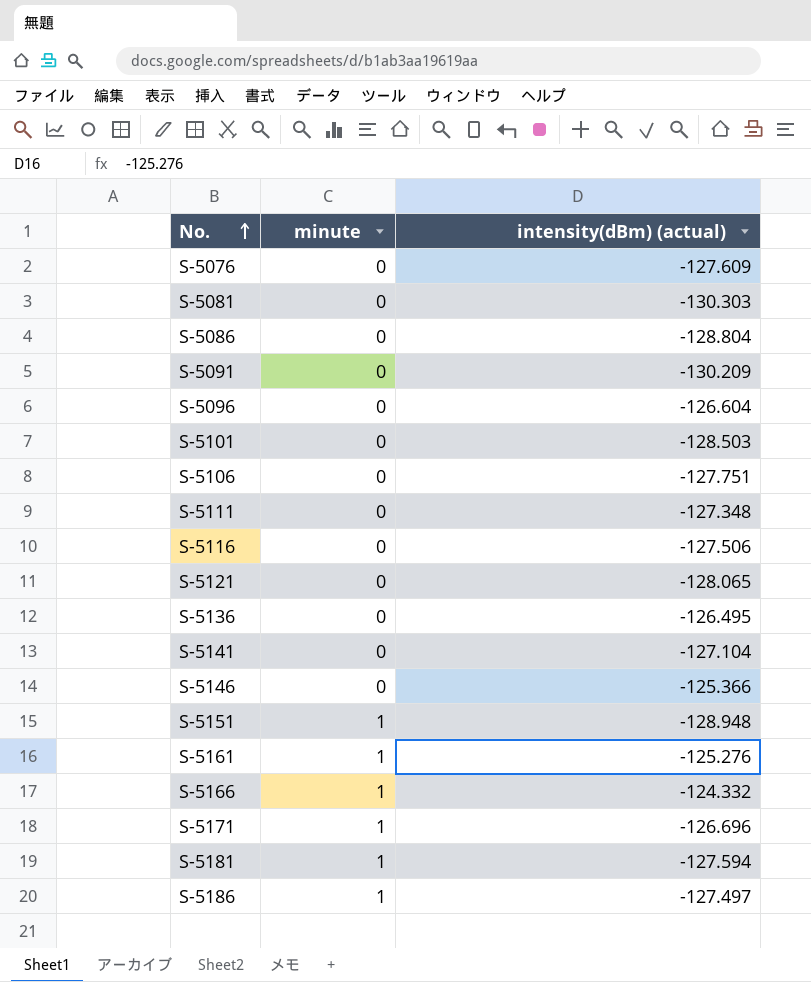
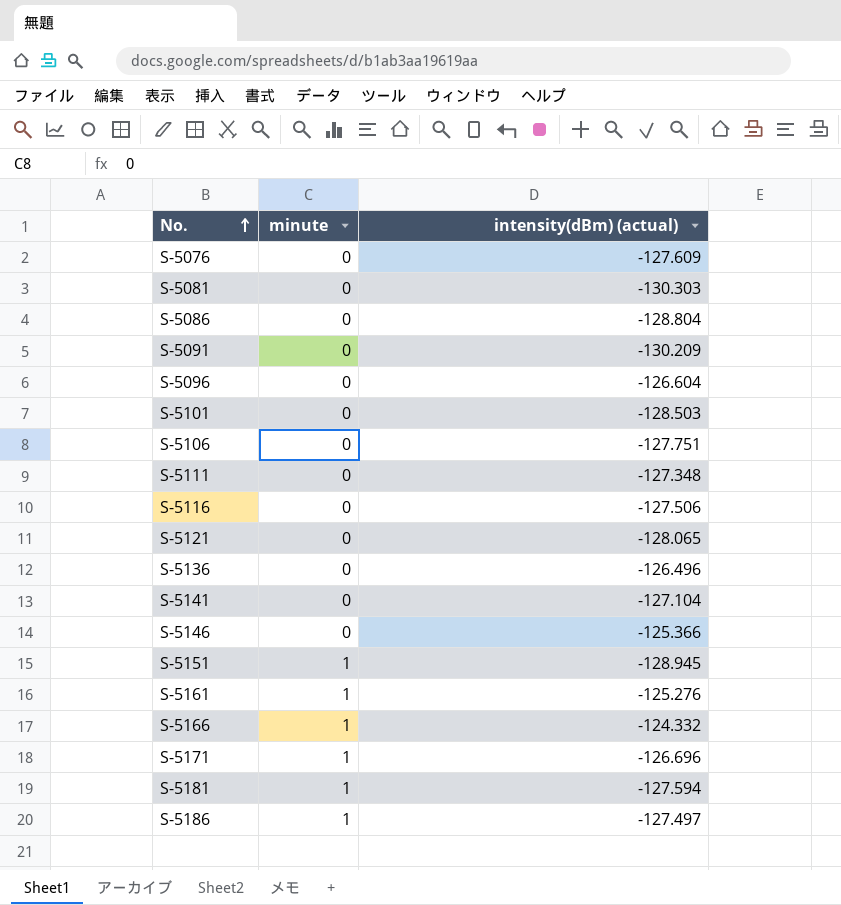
S-5136 | intensity(dBm) (actual): -126.495 -> -126.496
S-5151 | intensity(dBm) (actual): -128.948 -> -128.945

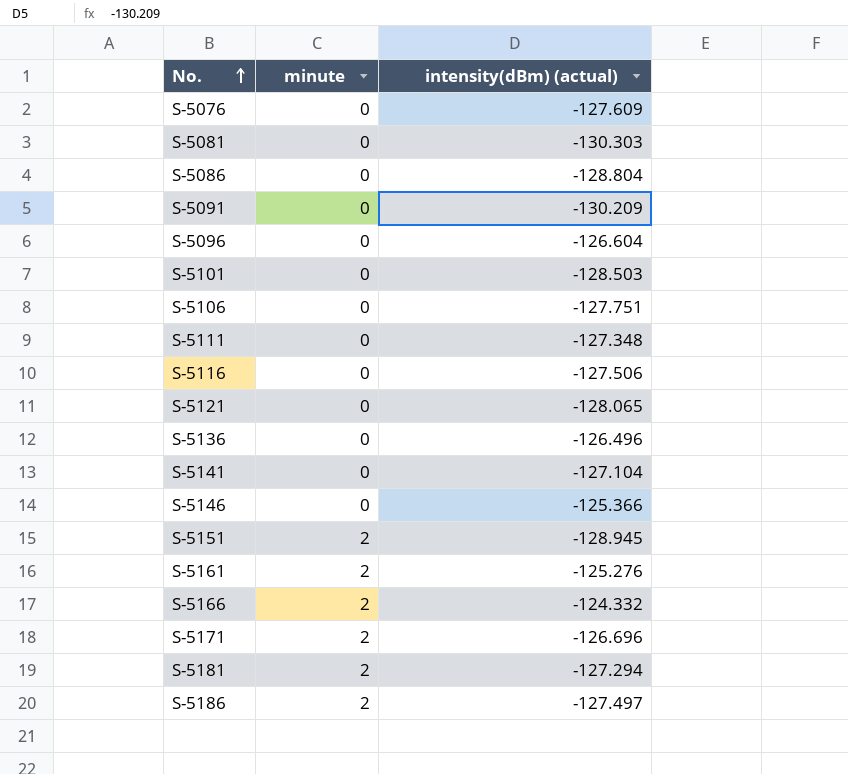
S-5151 | minute: 1 -> 2
S-5161 | minute: 1 -> 2
S-5166 | minute: 1 -> 2
S-5171 | minute: 1 -> 2
S-5181 | minute: 1 -> 2
S-5181 | intensity(dBm) (actual): -127.594 -> -127.294
S-5186 | minute: 1 -> 2

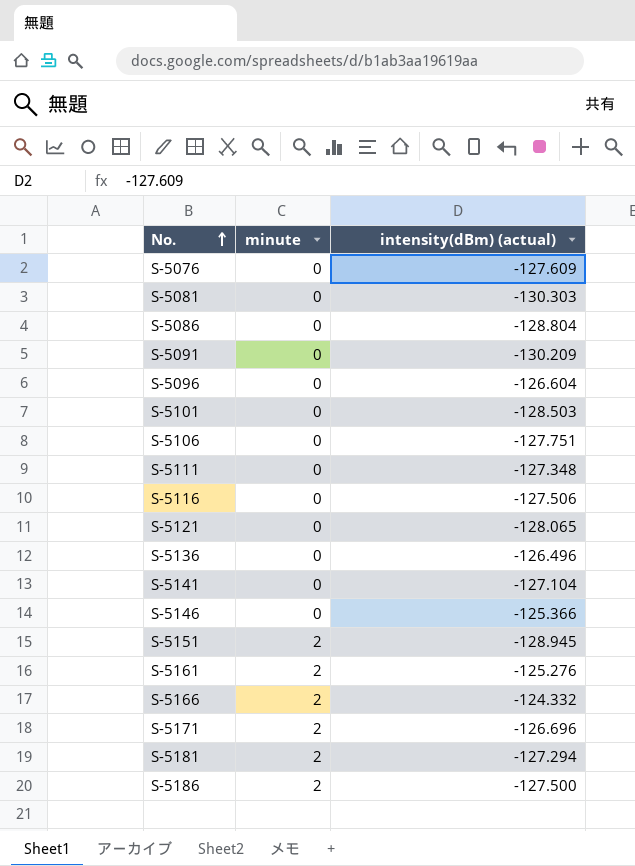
S-5186 | intensity(dBm) (actual): -127.497 -> -127.500

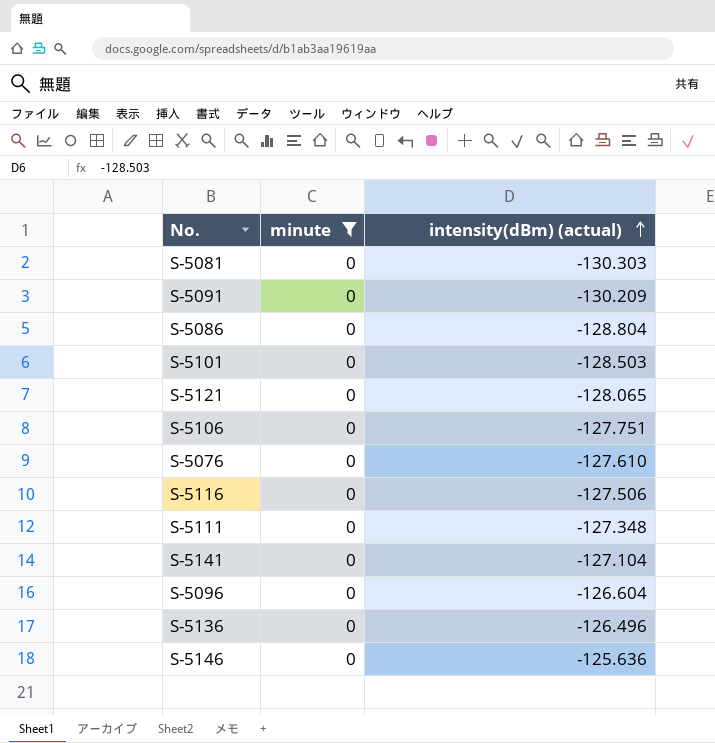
filter: none -> minute = 0
row order: No. ascending -> intensity(dBm) (actual) ascending
S-5076 | intensity(dBm) (actual): -127.609 -> -127.610
S-5146 | intensity(dBm) (actual): -125.366 -> -125.636

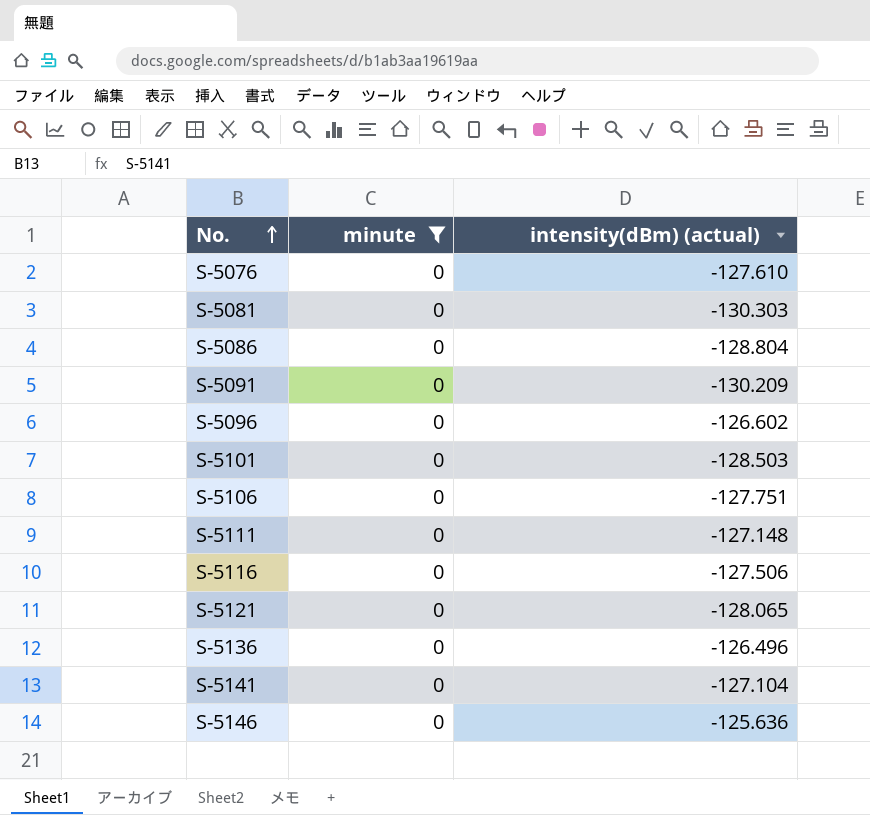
row order: intensity(dBm) (actual) ascending -> No. ascending
S-5096 | intensity(dBm) (actual): -126.604 -> -126.602
S-5111 | intensity(dBm) (actual): -127.348 -> -127.148

